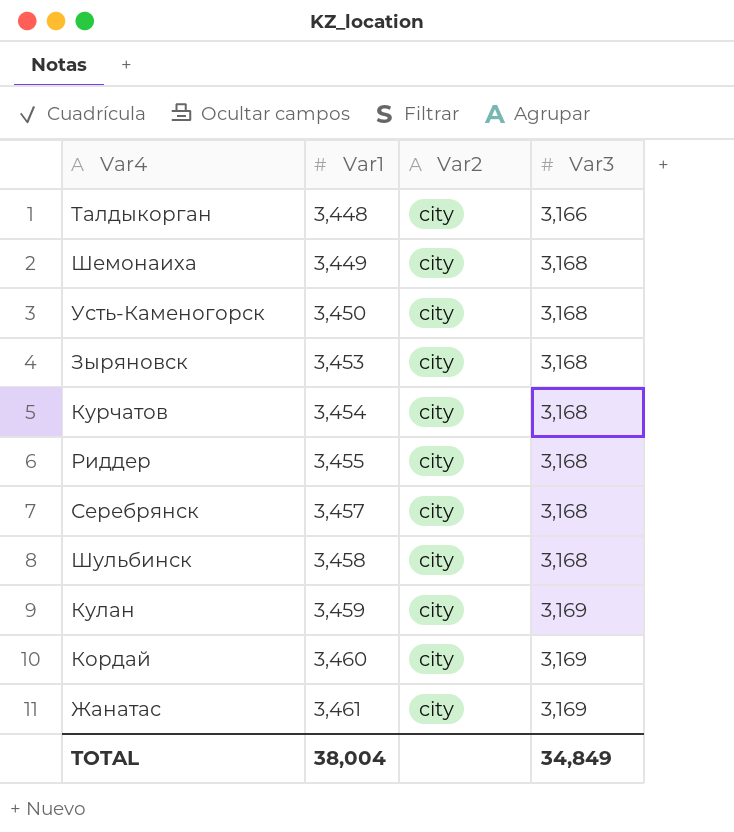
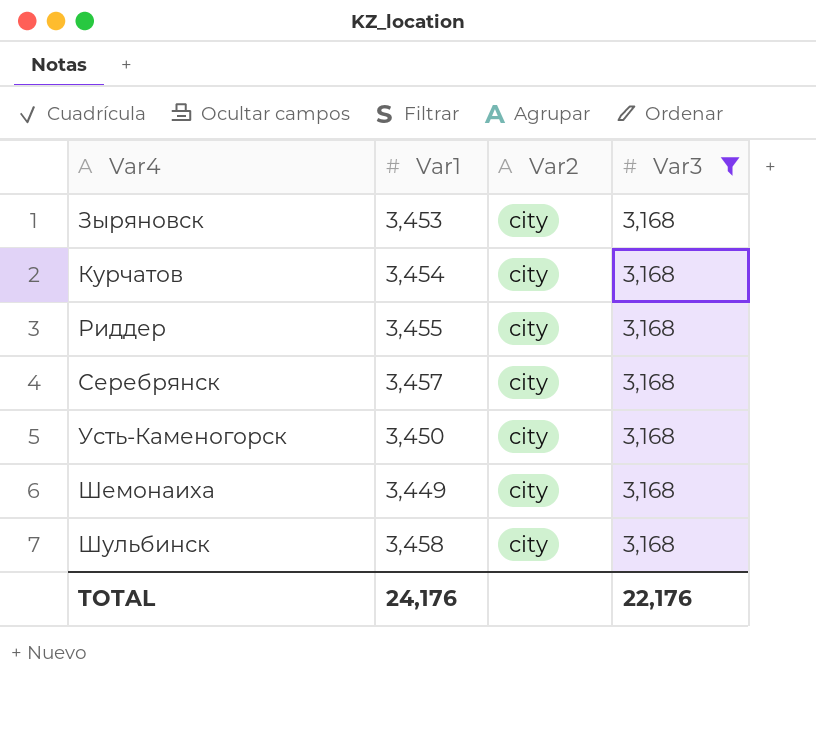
filter: none -> Var3 = 3,168
row order: Var1 ascending -> Var4 ascending
TOTAL | Var1: 38,004 -> 24,176
TOTAL | Var3: 34,849 -> 22,176

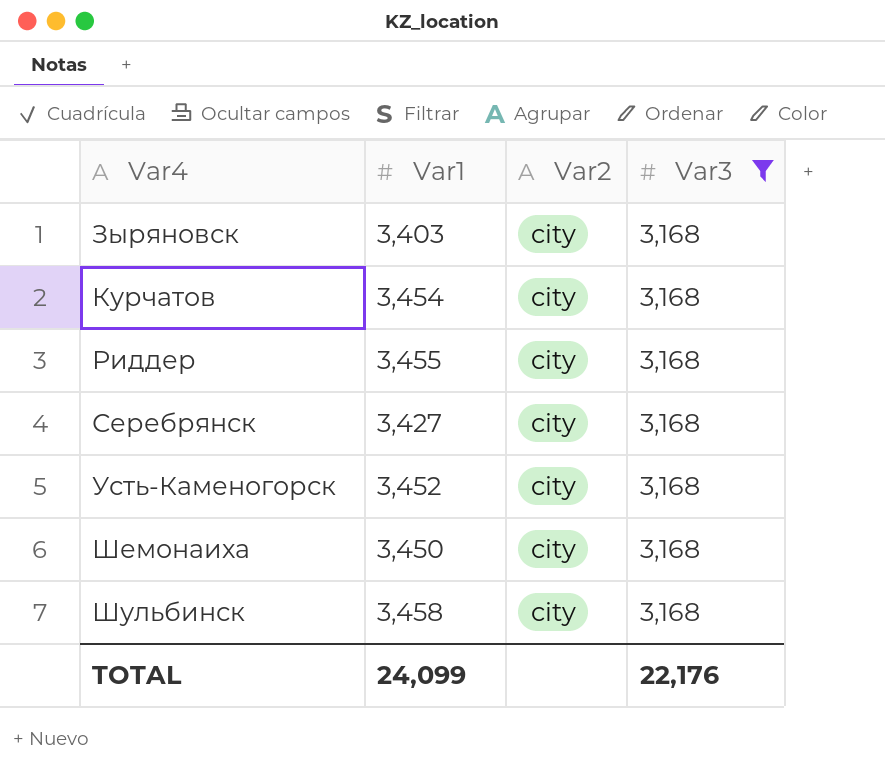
Зыряновск | Var1: 3,453 -> 3,403
Серебрянск | Var1: 3,457 -> 3,427
Усть-Каменогорск | Var1: 3,450 -> 3,452
Шемонаиха | Var1: 3,449 -> 3,450
TOTAL | Var1: 24,176 -> 24,099

